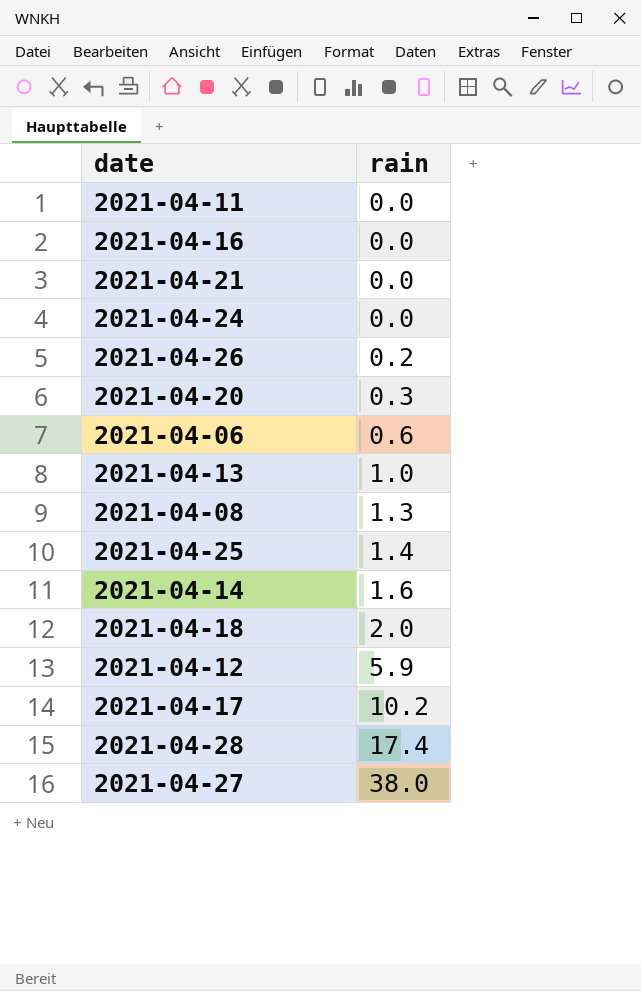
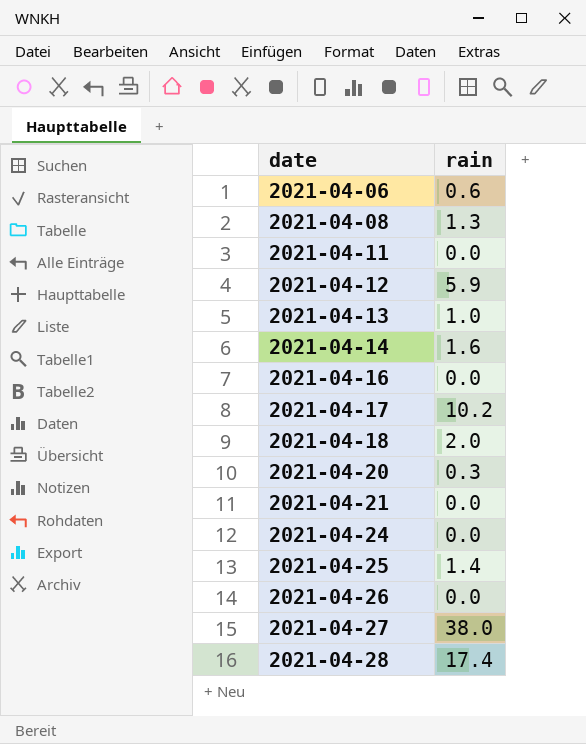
row order: rain ascending -> date ascending
2021-04-26 | rain: 0.2 -> 0.0

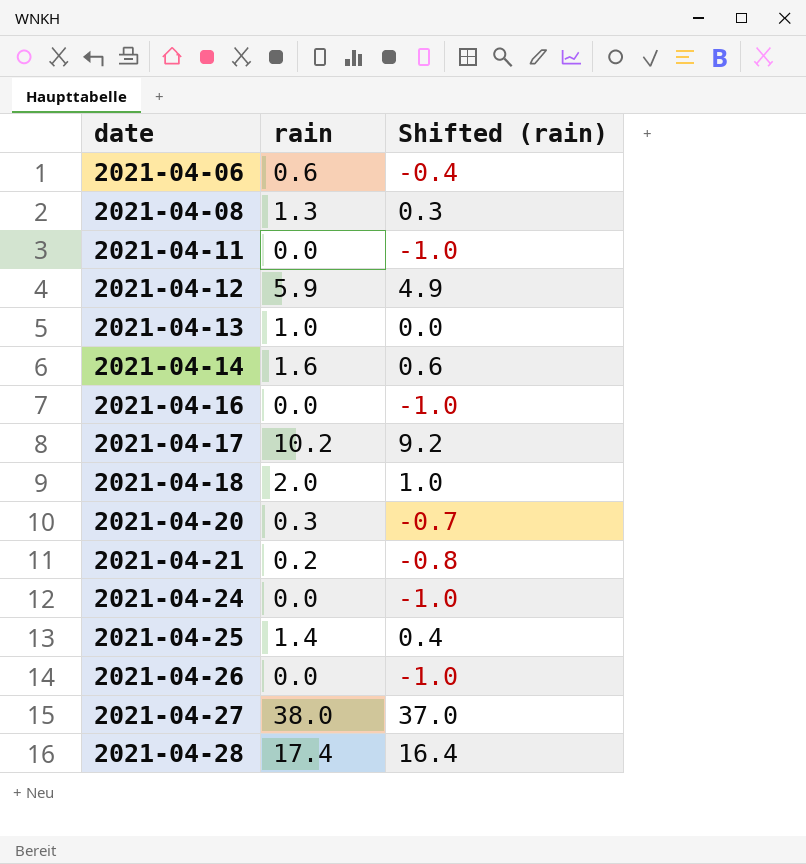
column Shifted (rain) | formula: none -> [rain] - 1
2021-04-21 | rain: 0.0 -> 0.2

